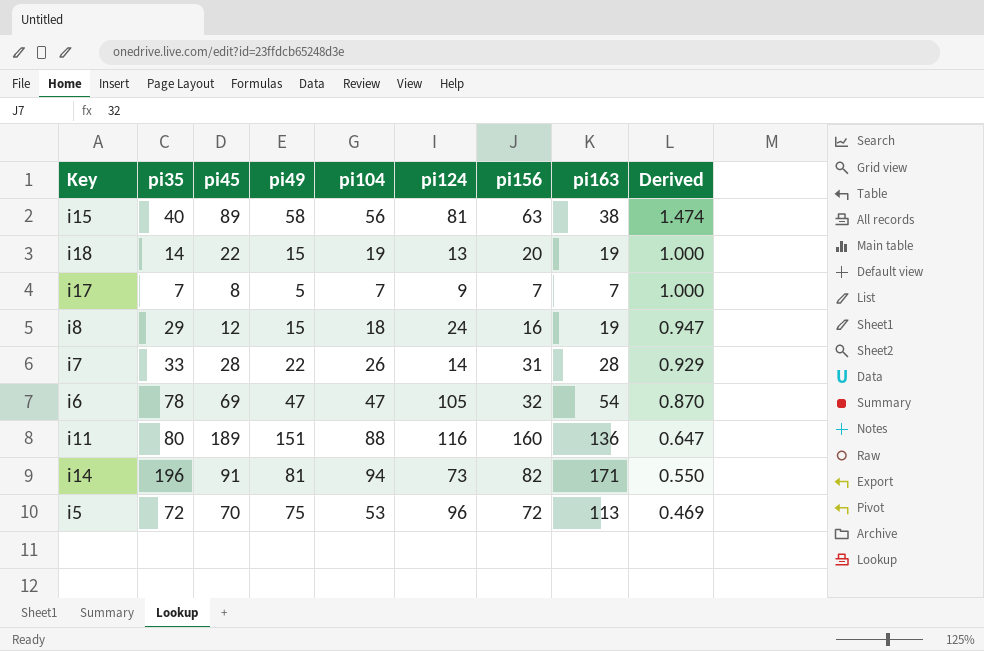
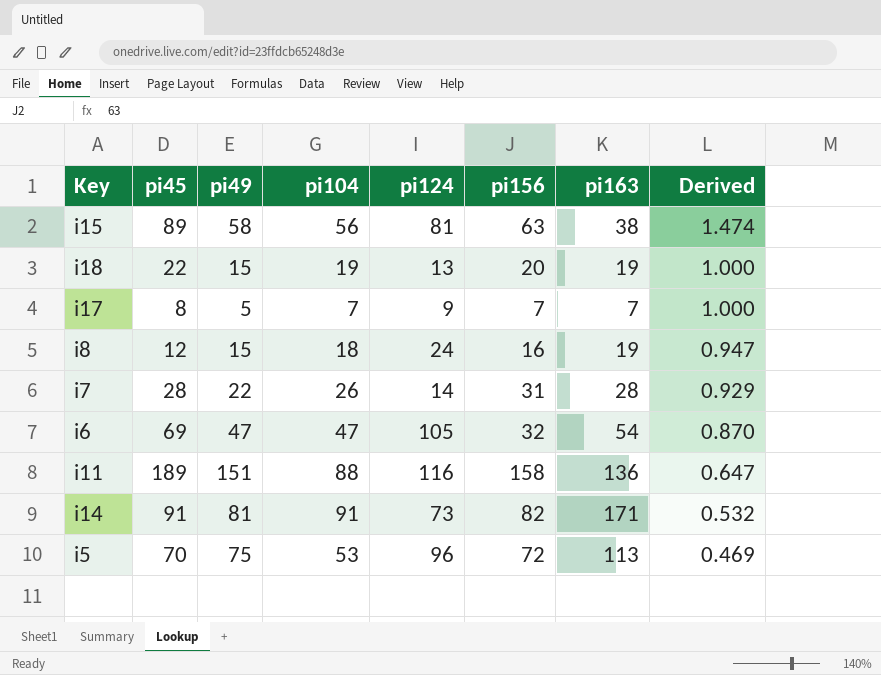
column pi35 | position: 2 -> none
i11 | pi156: 160 -> 158
i14 | pi104: 94 -> 91
i14 | Derived: 0.550 -> 0.532

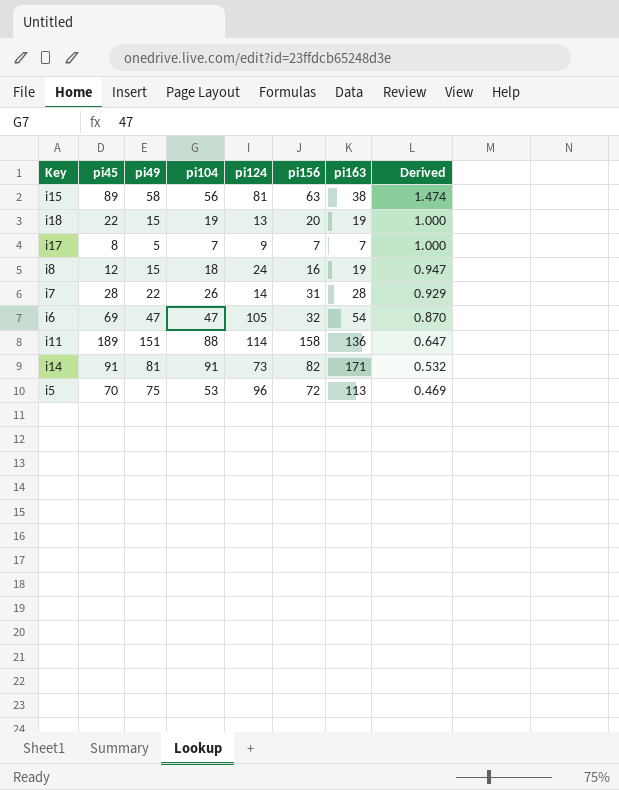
i11 | pi124: 116 -> 114

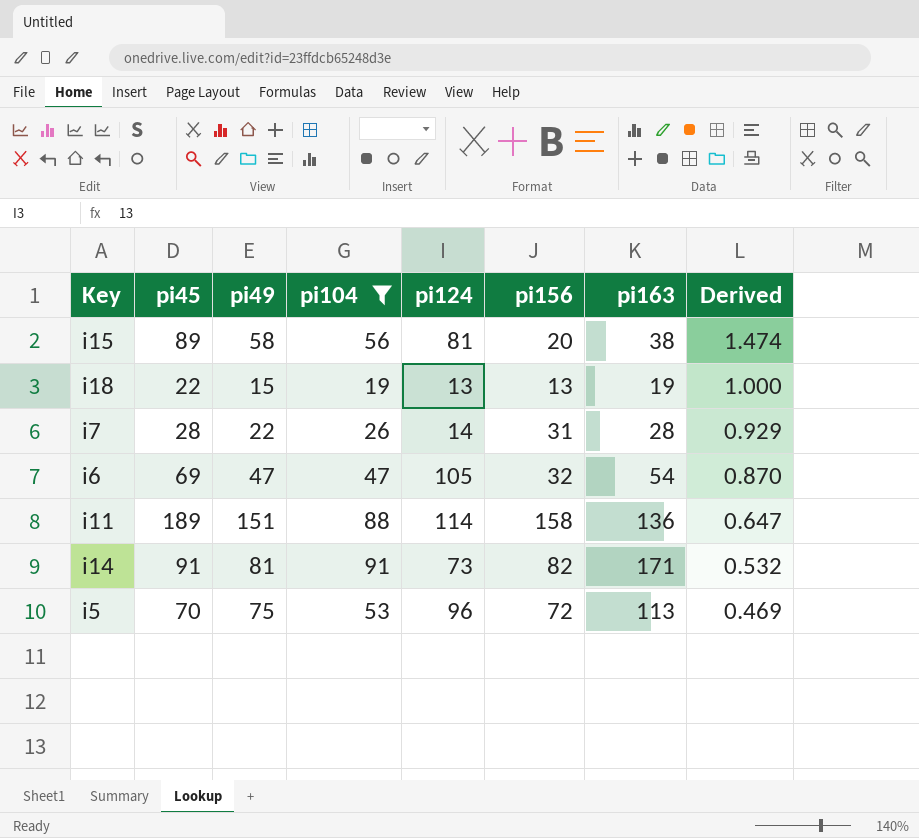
filter: none -> pi104 >= 19
i15 | pi156: 63 -> 20
i18 | pi156: 20 -> 13

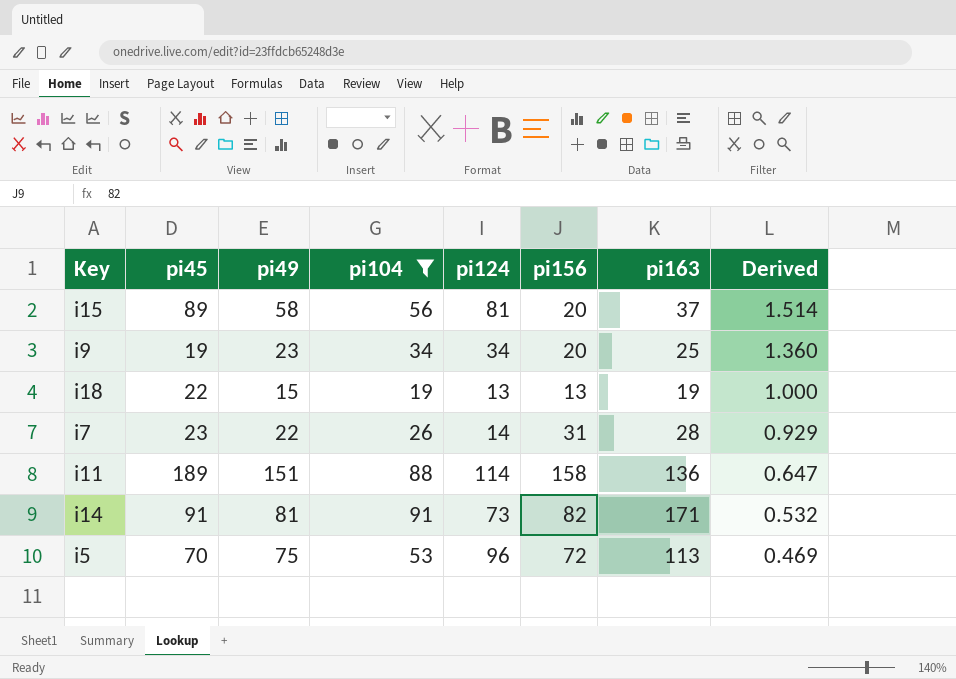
row i6: 69 | 47 | 47 | 105 | 32 | 54 | 0.870 -> none
i15 | pi163: 38 -> 37
i15 | Derived: 1.474 -> 1.514
row i9: none -> 19 | 23 | 34 | 34 | 20 | 25 | 1.360
i7 | pi45: 28 -> 23

